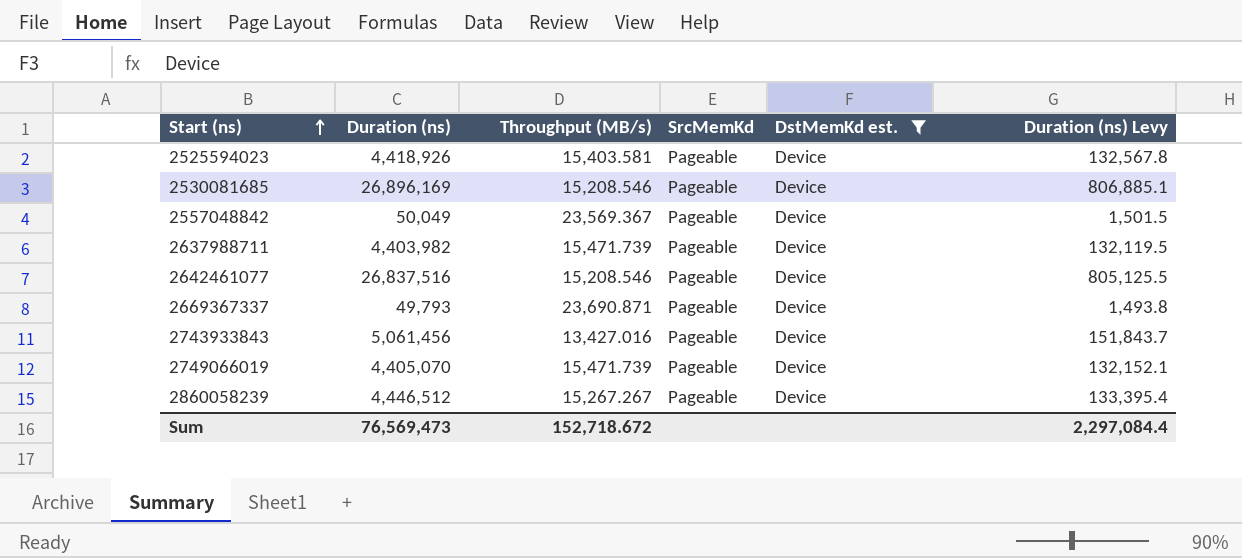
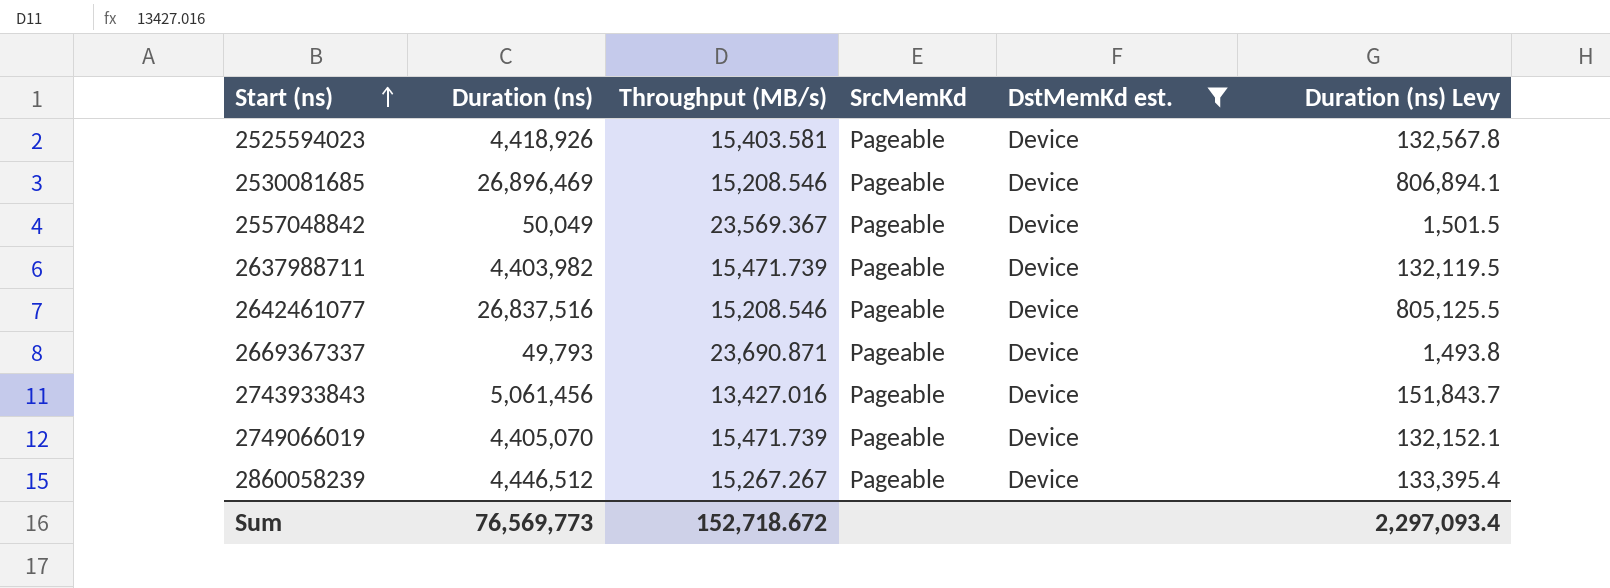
2530081685 | Duration (ns): 26,896,169 -> 26,896,469
2530081685 | Duration (ns) Levy: 806,885.1 -> 806,894.1
Sum | Duration (ns): 76,569,473 -> 76,569,773
Sum | Duration (ns) Levy: 2,297,084.4 -> 2,297,093.4

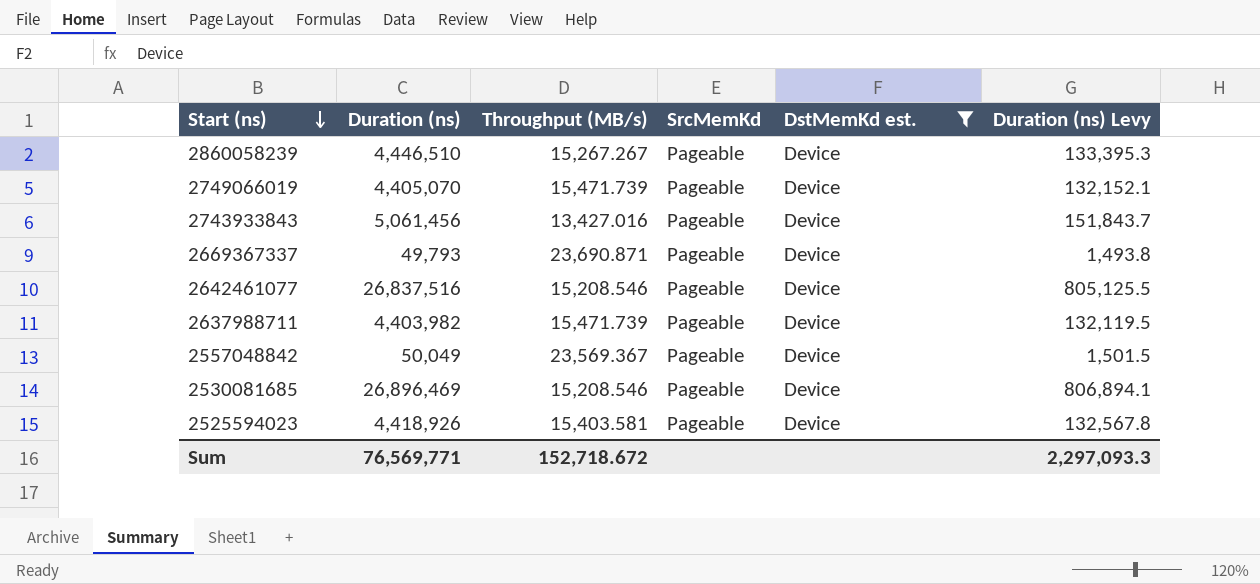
row order: Start (ns) ascending -> Start (ns) descending
2860058239 | Duration (ns): 4,446,512 -> 4,446,510
2860058239 | Duration (ns) Levy: 133,395.4 -> 133,395.3
Sum | Duration (ns): 76,569,773 -> 76,569,771
Sum | Duration (ns) Levy: 2,297,093.4 -> 2,297,093.3

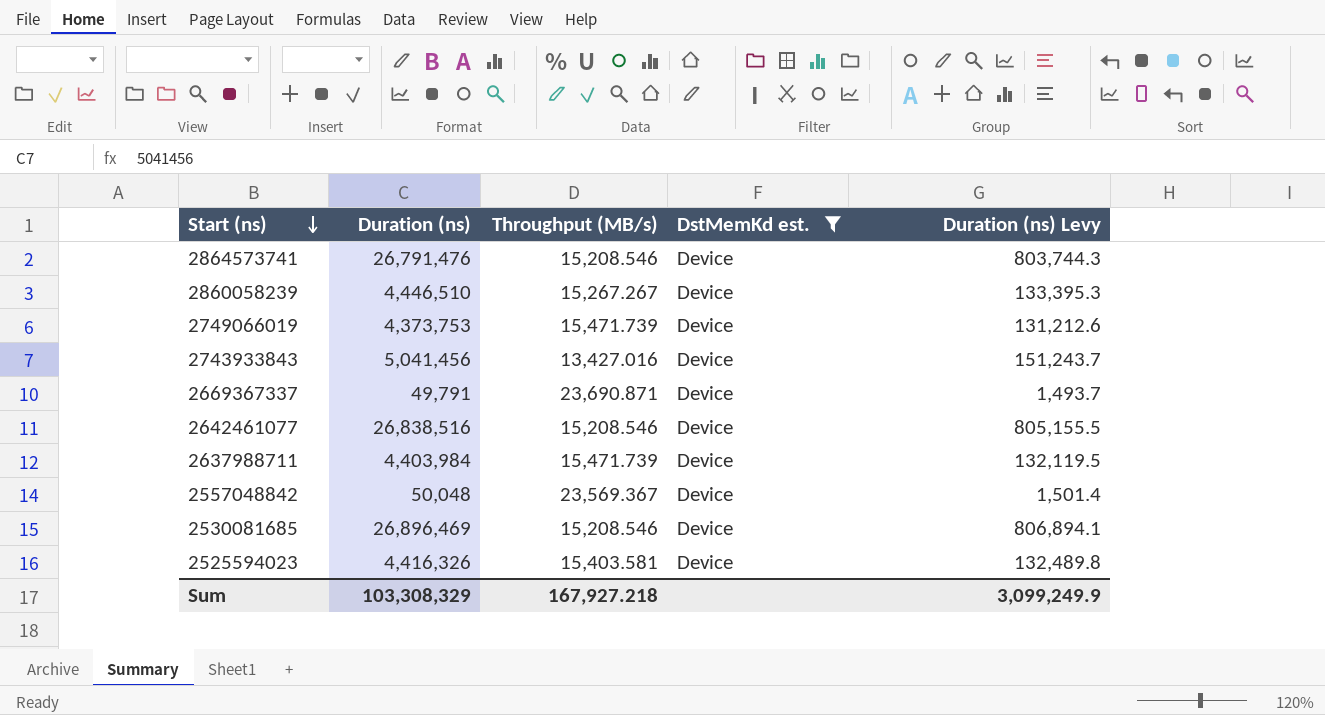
column SrcMemKd | position: 4 -> none
row 2864573741: none -> 26,791,476 | 15,208.546 | Device | 803,744.3
2749066019 | Duration (ns): 4,405,070 -> 4,373,753
2749066019 | Duration (ns) Levy: 132,152.1 -> 131,212.6
2743933843 | Duration (ns): 5,061,456 -> 5,041,456
2743933843 | Duration (ns) Levy: 151,843.7 -> 151,243.7
2669367337 | Duration (ns): 49,793 -> 49,791
2669367337 | Duration (ns) Levy: 1,493.8 -> 1,493.7
2642461077 | Duration (ns): 26,837,516 -> 26,838,516
2642461077 | Duration (ns) Levy: 805,125.5 -> 805,155.5
2637988711 | Duration (ns): 4,403,982 -> 4,403,984
2557048842 | Duration (ns): 50,049 -> 50,048
2557048842 | Duration (ns) Levy: 1,501.5 -> 1,501.4
2525594023 | Duration (ns): 4,418,926 -> 4,416,326
2525594023 | Duration (ns) Levy: 132,567.8 -> 132,489.8
Sum | Duration (ns): 76,569,771 -> 103,308,329
Sum | Throughput (MB/s): 152,718.672 -> 167,927.218
Sum | Duration (ns) Levy: 2,297,093.3 -> 3,099,249.9

